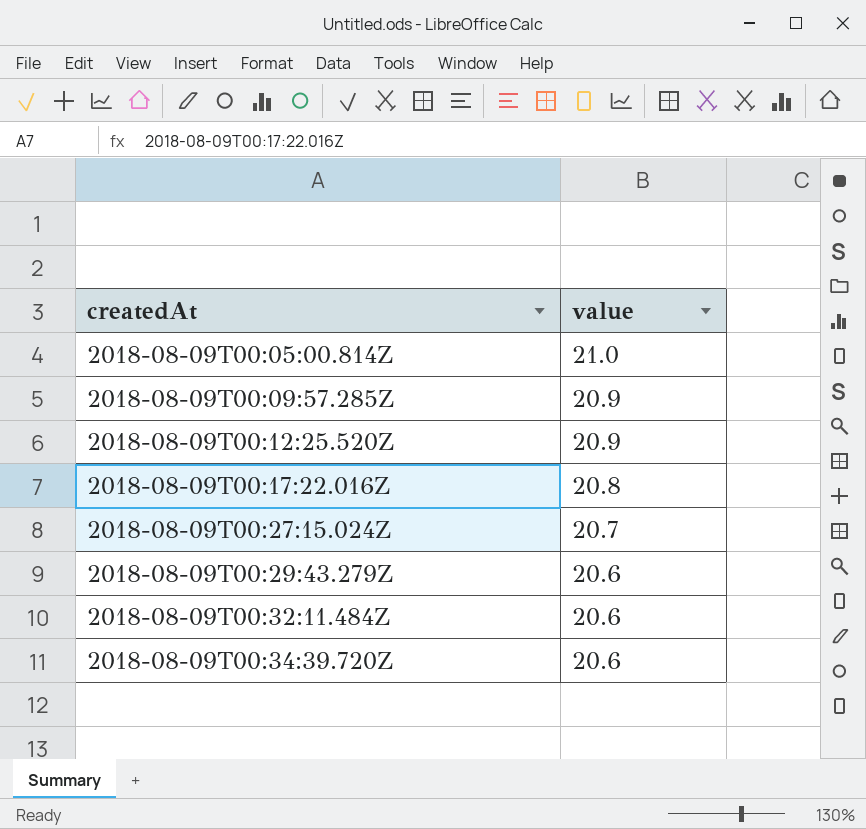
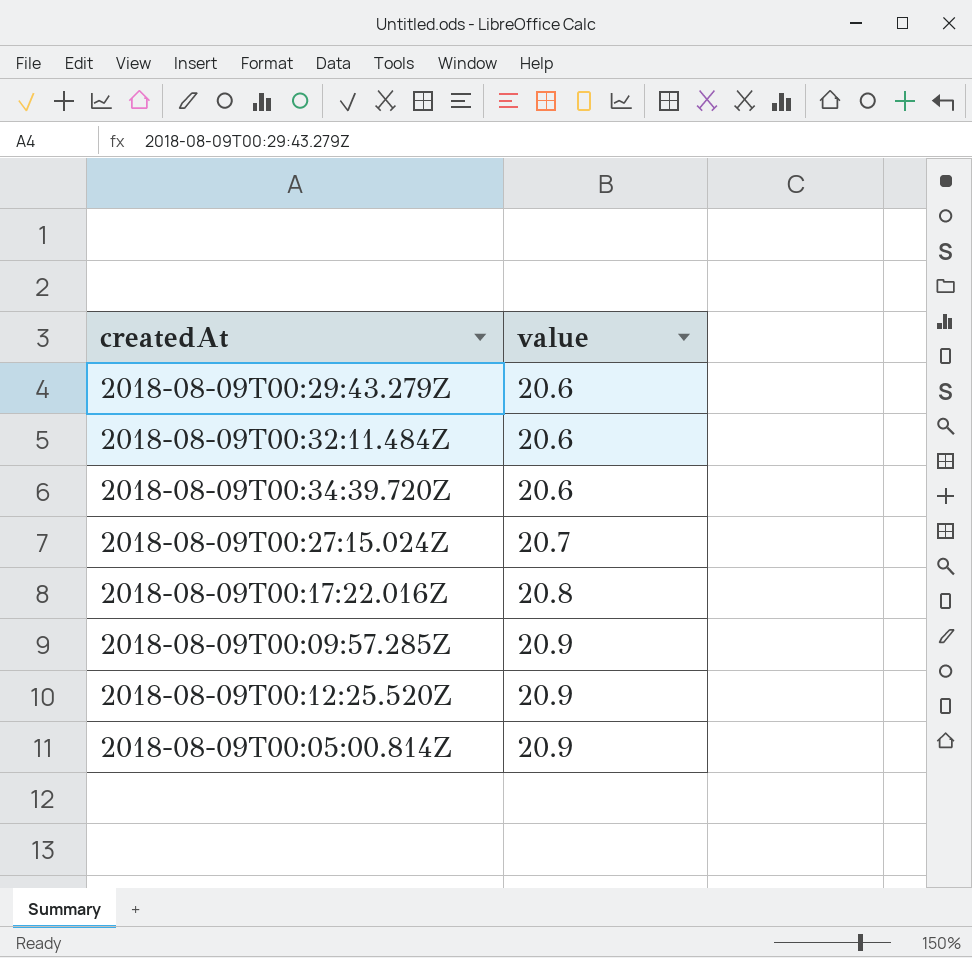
row order: createdAt ascending -> value ascending
2018-08-09T00:05:00.814Z | value: 21.0 -> 20.9

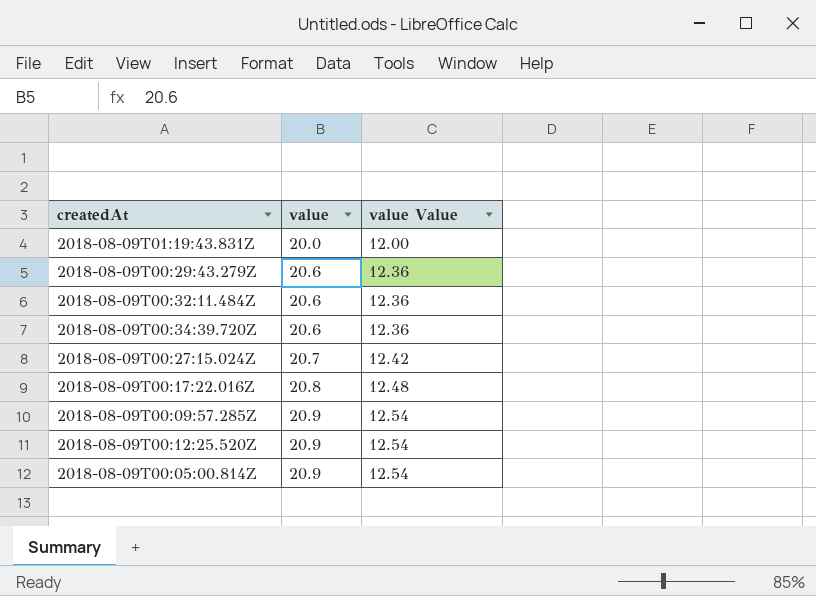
column value Value | formula: none -> [value] * 0.6
row 2018-08-09T01:19:43.831Z: none -> 20.0 | 12.00

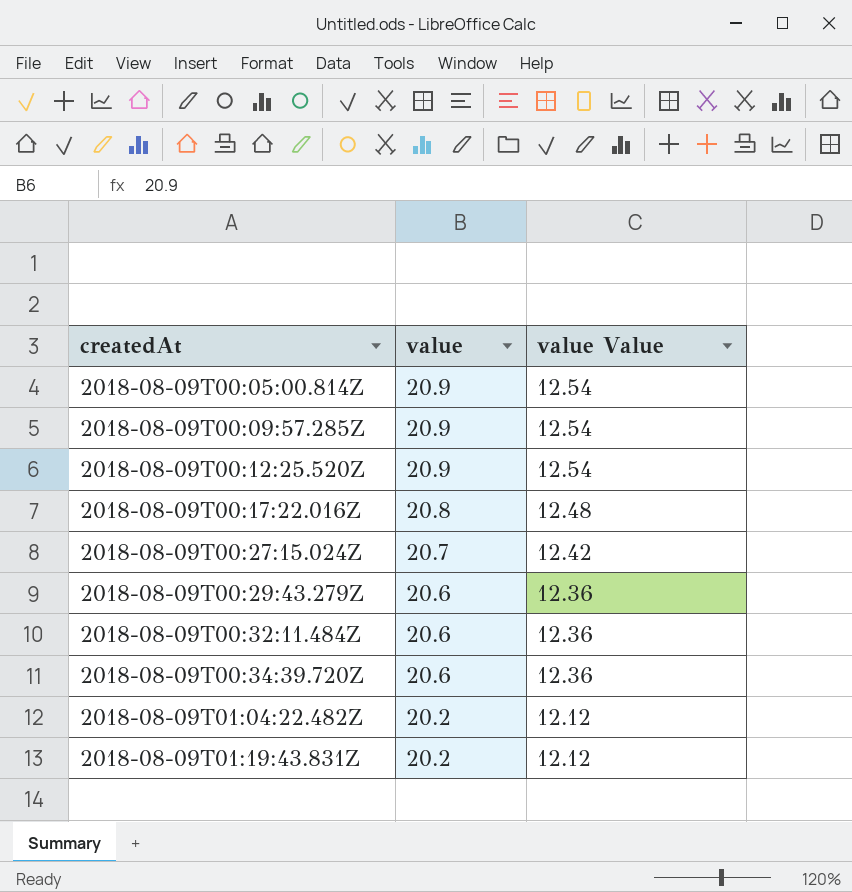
row order: value ascending -> createdAt ascending
row 2018-08-09T01:04:22.482Z: none -> 20.2 | 12.12
2018-08-09T01:19:43.831Z | value: 20.0 -> 20.2
2018-08-09T01:19:43.831Z | value Value: 12.00 -> 12.12

